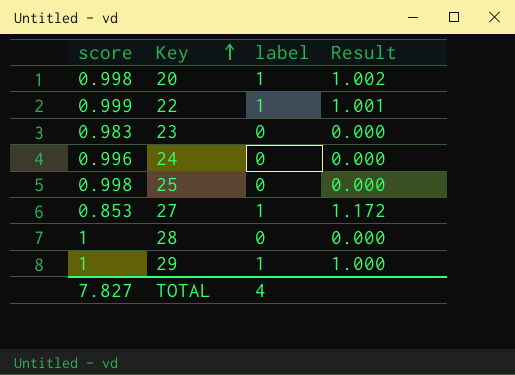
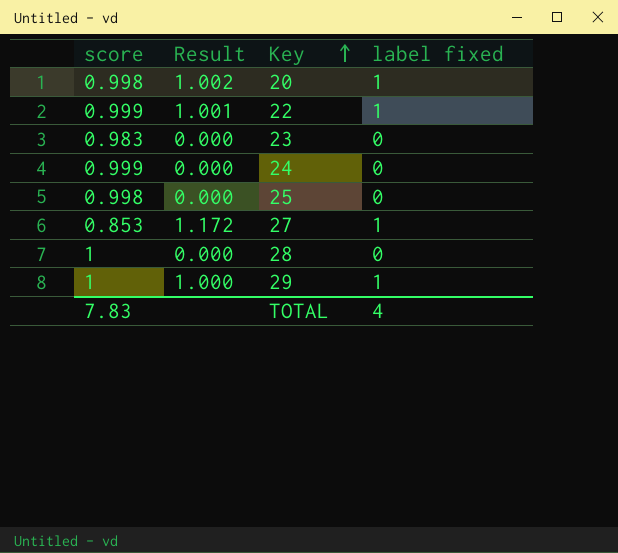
column Result | position: 4 -> 2
column name: label -> label fixed
24 | score: 0.996 -> 0.999
TOTAL | score: 7.827 -> 7.83

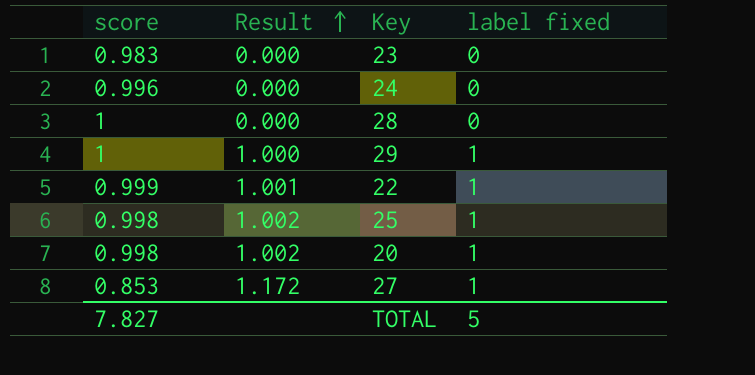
row order: Key ascending -> Result ascending
24 | score: 0.999 -> 0.996
25 | Result: 0.000 -> 1.002
25 | label fixed: 0 -> 1
TOTAL | score: 7.83 -> 7.827
TOTAL | label fixed: 4 -> 5

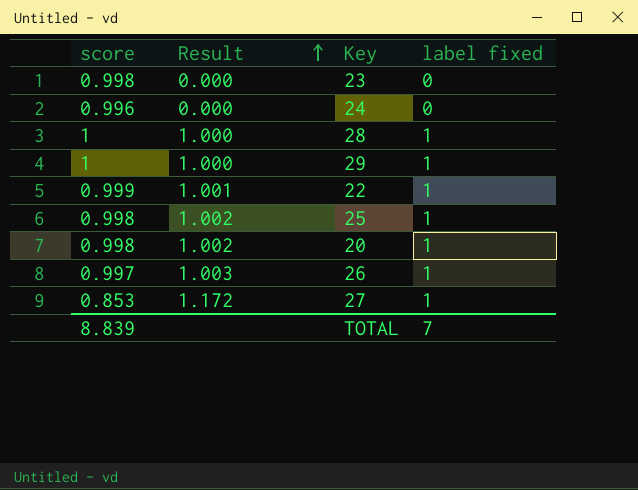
23 | score: 0.983 -> 0.998
28 | Result: 0.000 -> 1.000
28 | label fixed: 0 -> 1
row 26: none -> 0.997 | 1.003 | 1
TOTAL | score: 7.827 -> 8.839
TOTAL | label fixed: 5 -> 7

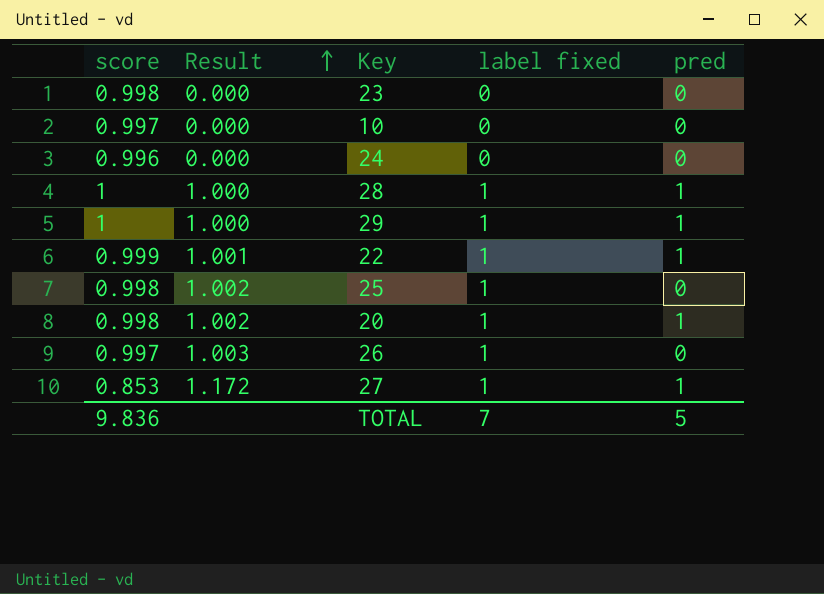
column pred | position: none -> 5
row 10: none -> 0.997 | 0.000 | 0 | 0
TOTAL | score: 8.839 -> 9.836

